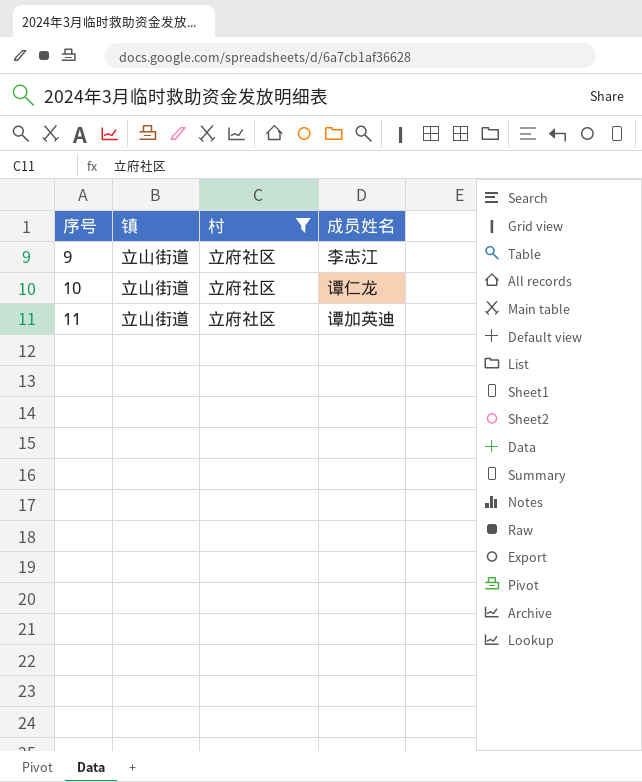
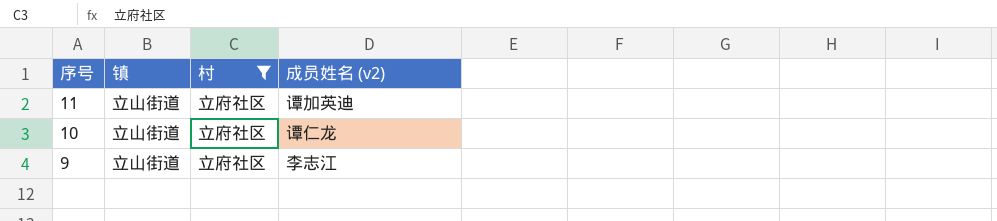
row order: 序号 ascending -> 序号 descending
column name: 成员姓名 -> 成员姓名 (v2)

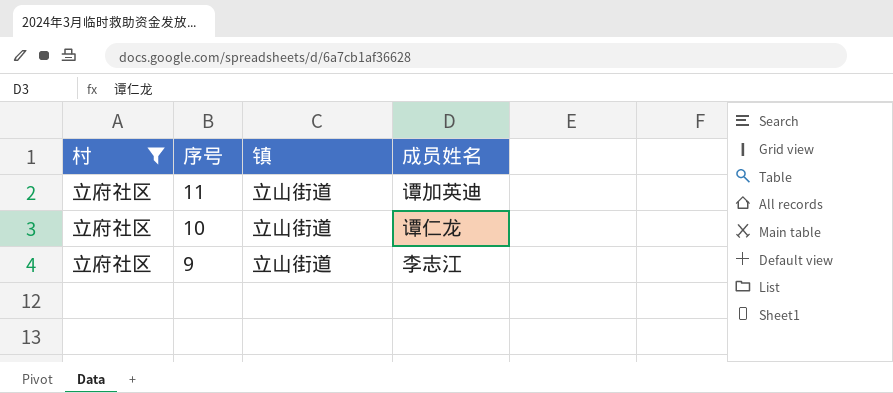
column 村 | position: 3 -> 1
column name: 成员姓名 (v2) -> 成员姓名

